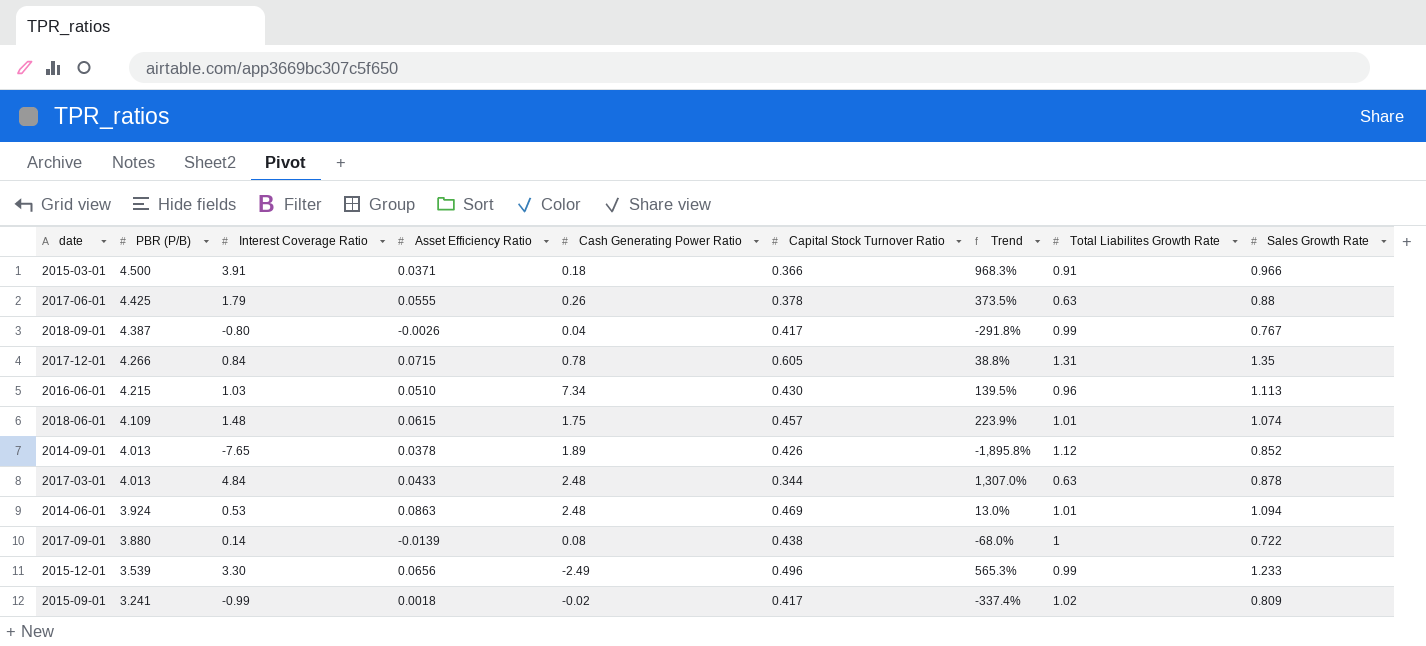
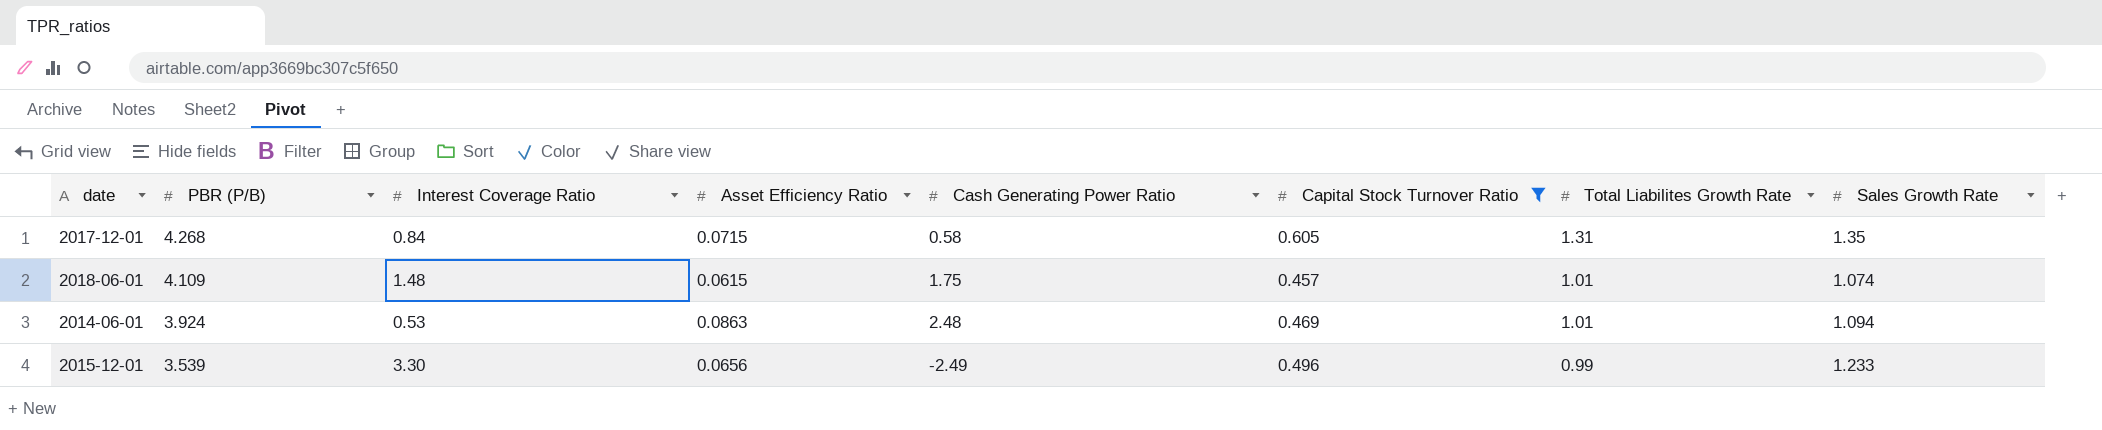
filter: none -> Capital Stock Turnover Ratio >= 0.457
column Trend | formula: ([Interest Coverage Ratio] - [Capital Stock Turnover Ratio]) / [Capital Stock Turnover Ratio] -> none
2017-12-01 | PBR (P/B): 4.266 -> 4.268
2017-12-01 | Cash Generating Power Ratio: 0.78 -> 0.58

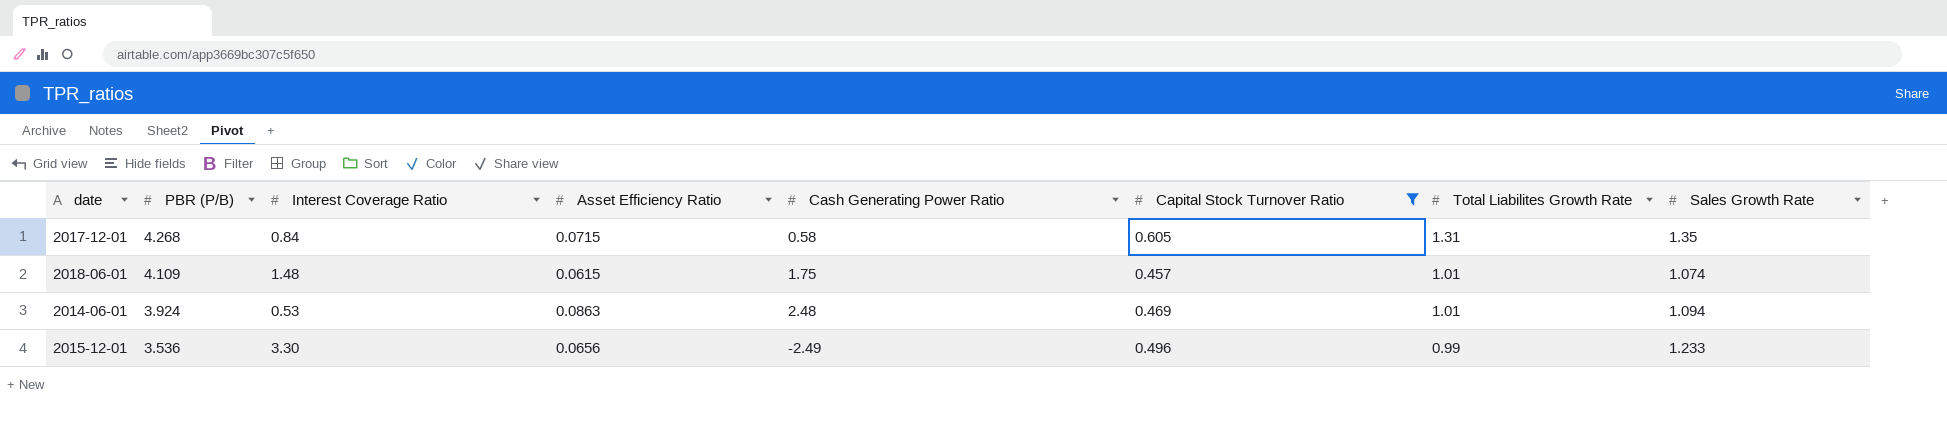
2015-12-01 | PBR (P/B): 3.539 -> 3.536

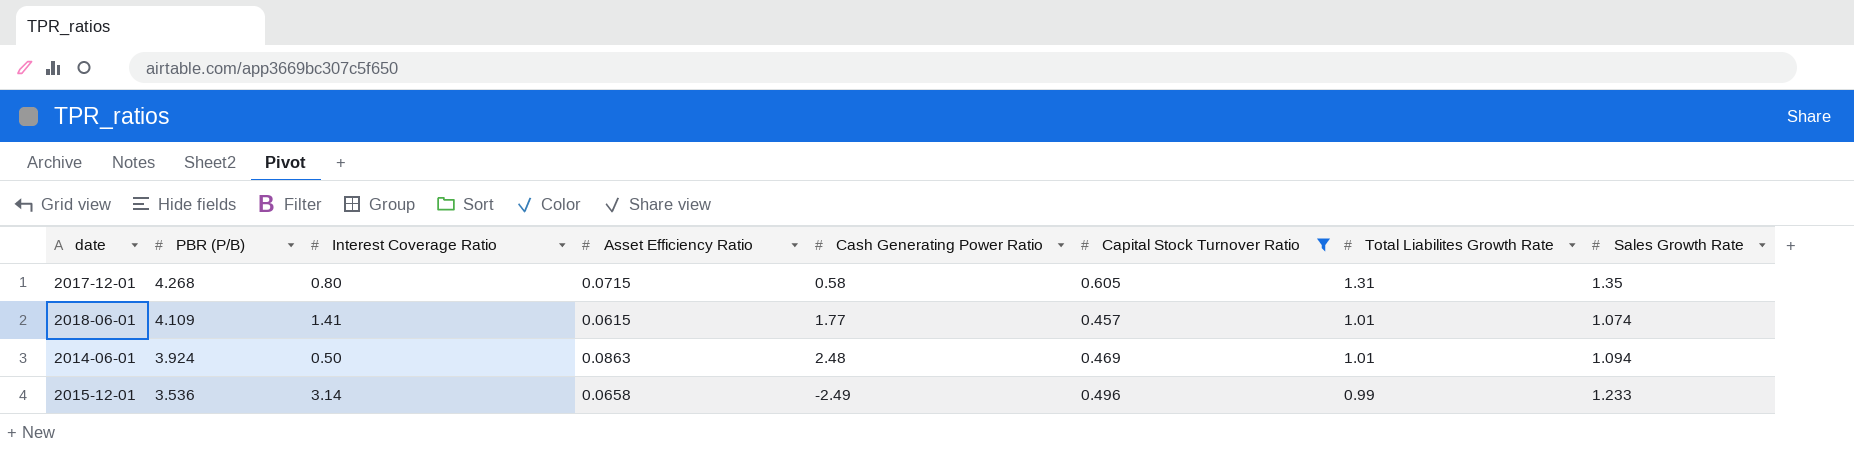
2017-12-01 | Interest Coverage Ratio: 0.84 -> 0.80
2018-06-01 | Interest Coverage Ratio: 1.48 -> 1.41
2018-06-01 | Cash Generating Power Ratio: 1.75 -> 1.77
2014-06-01 | Interest Coverage Ratio: 0.53 -> 0.50
2015-12-01 | Interest Coverage Ratio: 3.30 -> 3.14
2015-12-01 | Asset Efficiency Ratio: 0.0656 -> 0.0658

